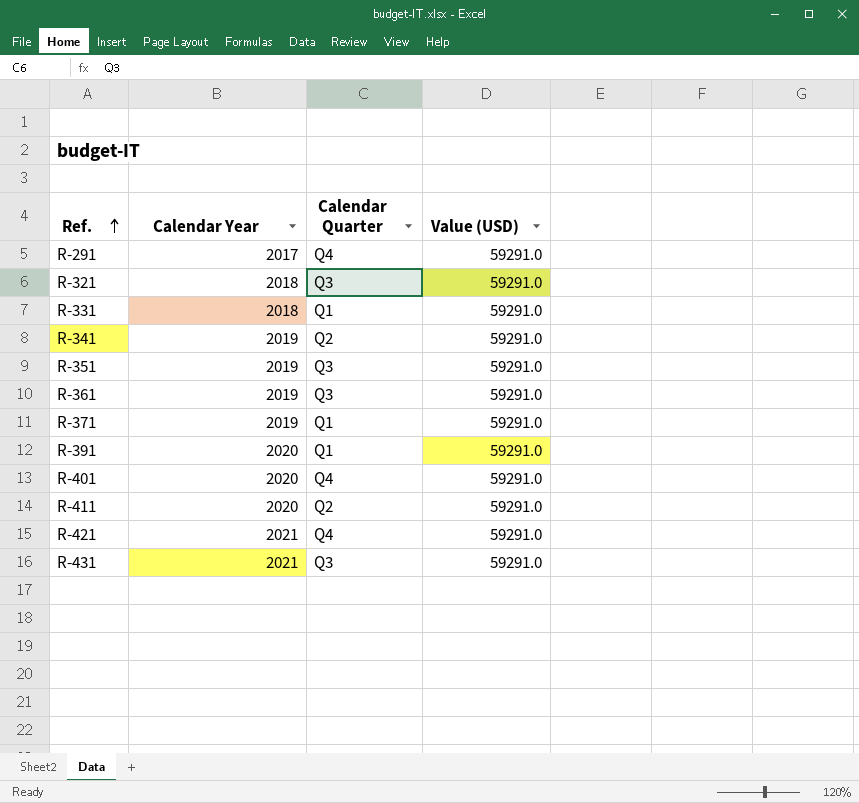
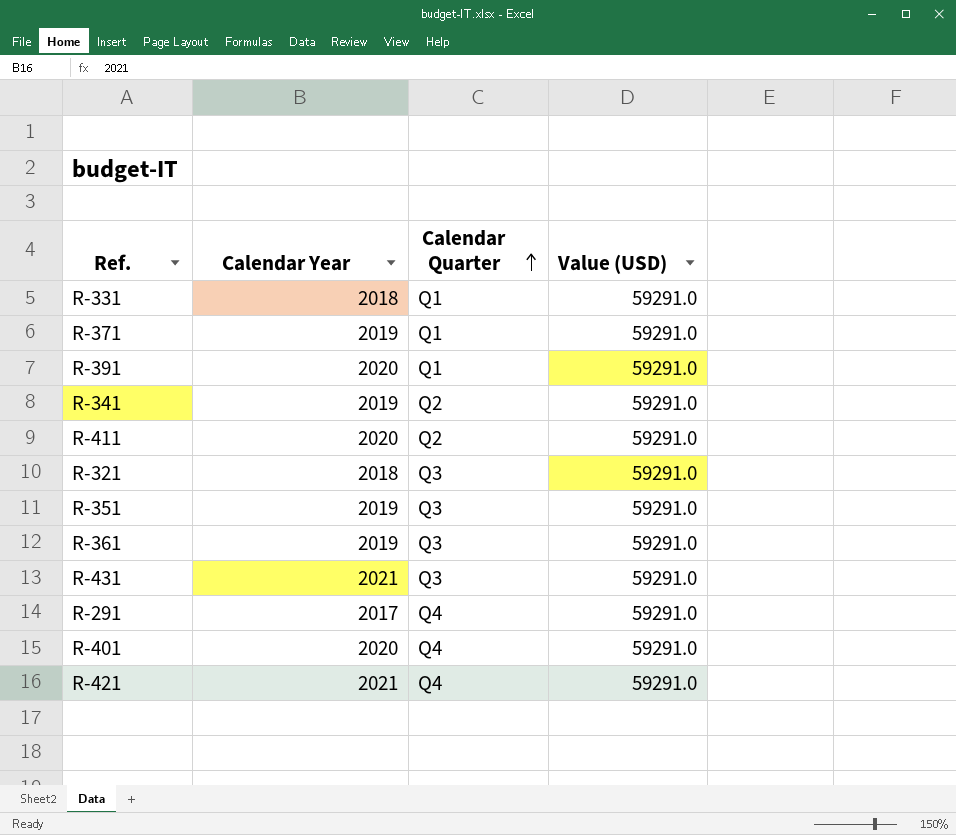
row order: Ref. ascending -> Calendar Quarter ascending

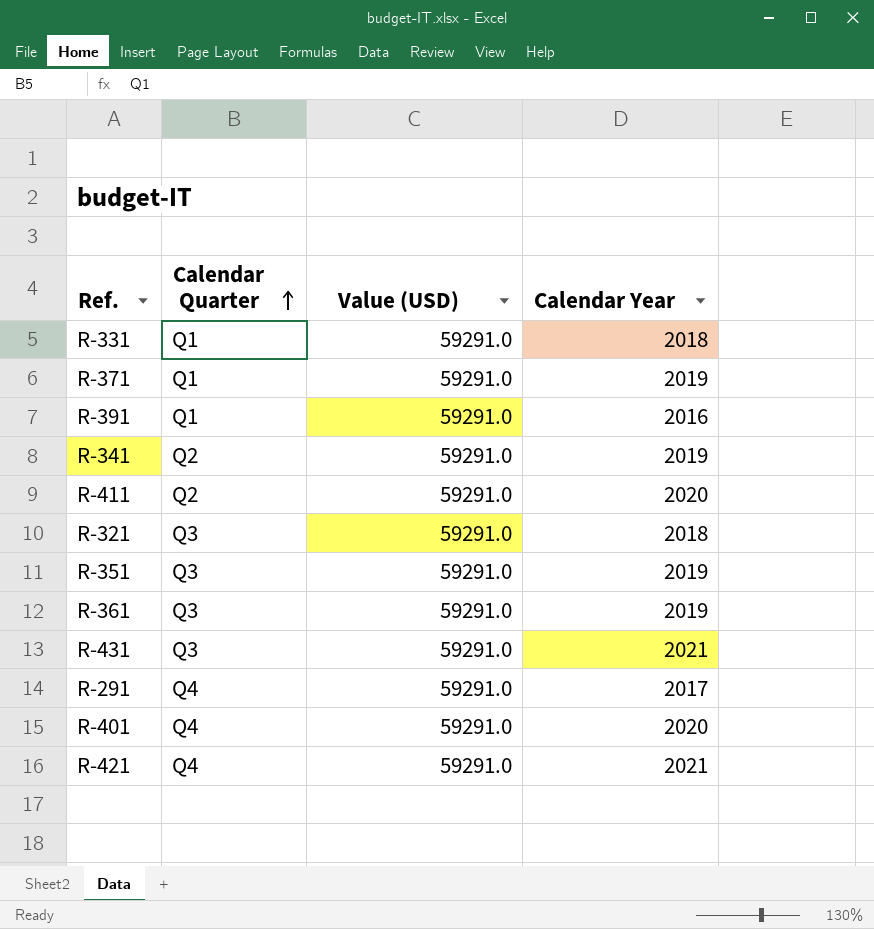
column Calendar Year | position: 2 -> 4
R-391 | Calendar Year: 2020 -> 2016

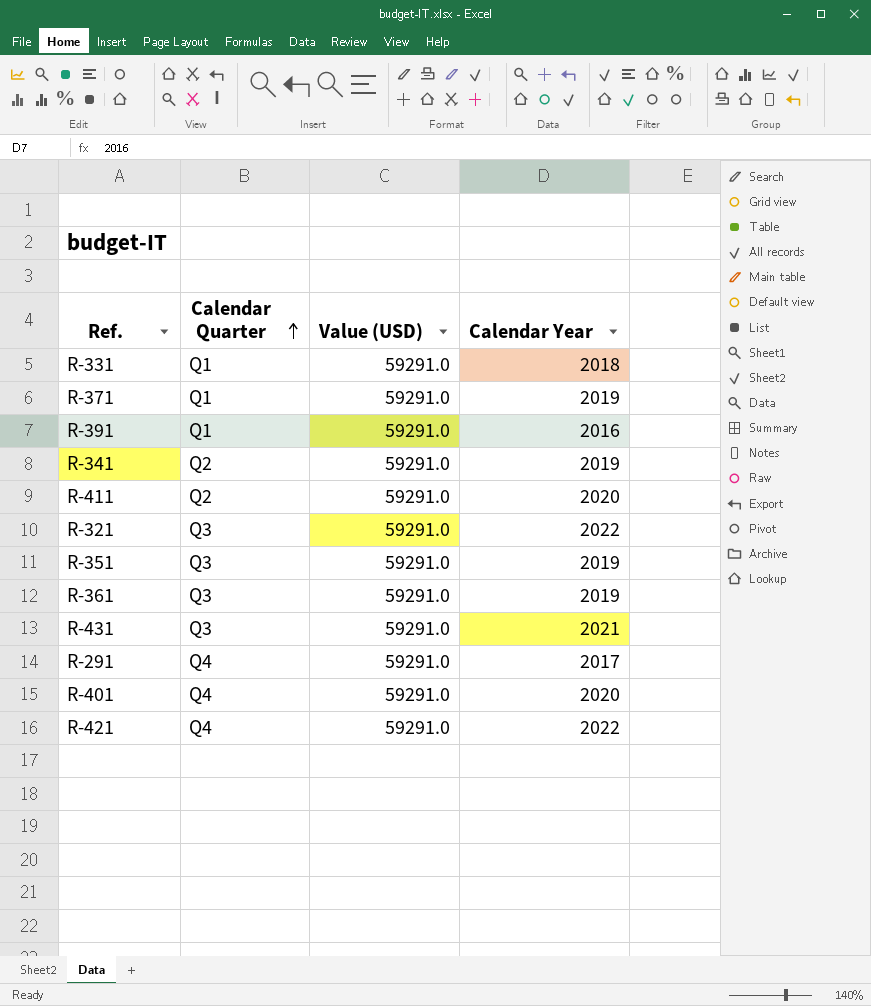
R-321 | Calendar Year: 2018 -> 2022
R-421 | Calendar Year: 2021 -> 2022

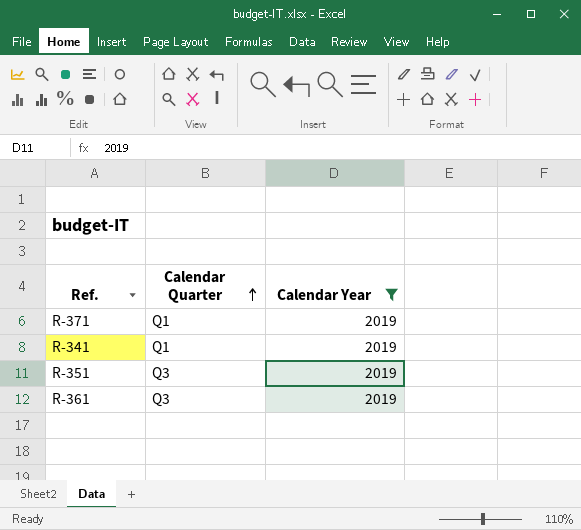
filter: none -> Calendar Year = 2019
column Value (USD) | position: 3 -> none
R-341 | Calendar Quarter: Q2 -> Q1

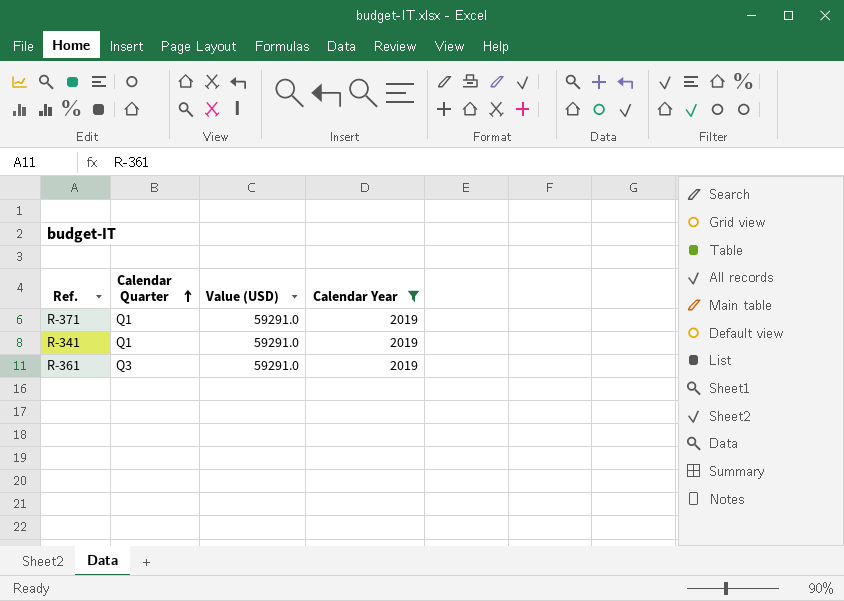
column Value (USD) | position: none -> 3
row R-351: Q3 | 2019 -> none

